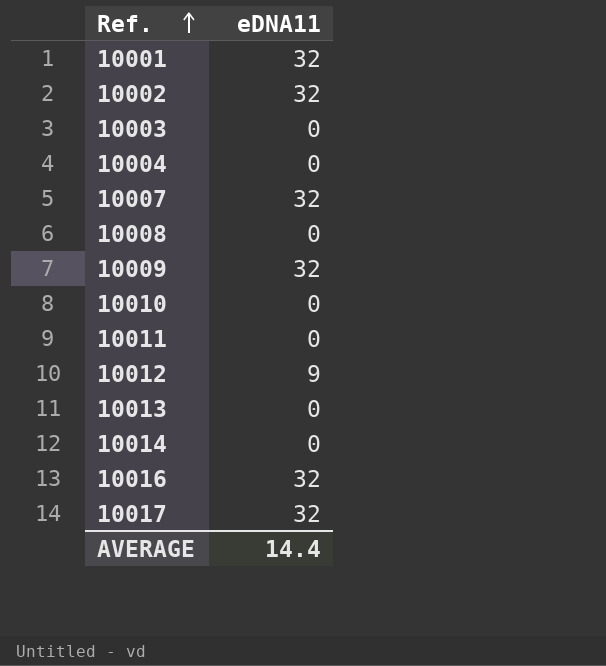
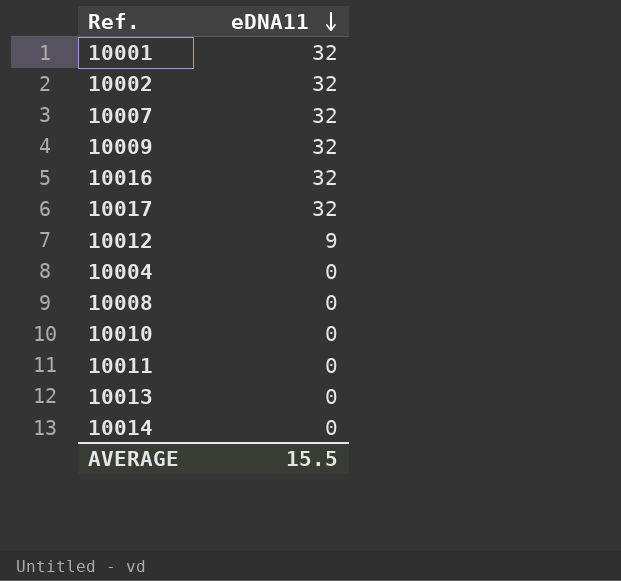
row order: Ref. ascending -> eDNA11 descending
row 10003: 0 -> none
AVERAGE | eDNA11: 14.4 -> 15.5

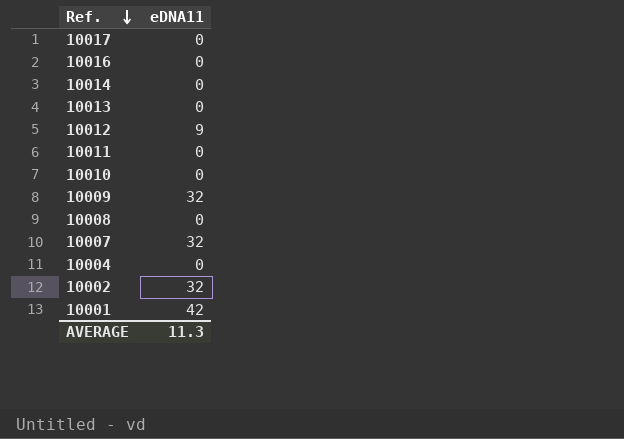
row order: eDNA11 descending -> Ref. descending
10017 | eDNA11: 32 -> 0
10016 | eDNA11: 32 -> 0
10001 | eDNA11: 32 -> 42
AVERAGE | eDNA11: 15.5 -> 11.3

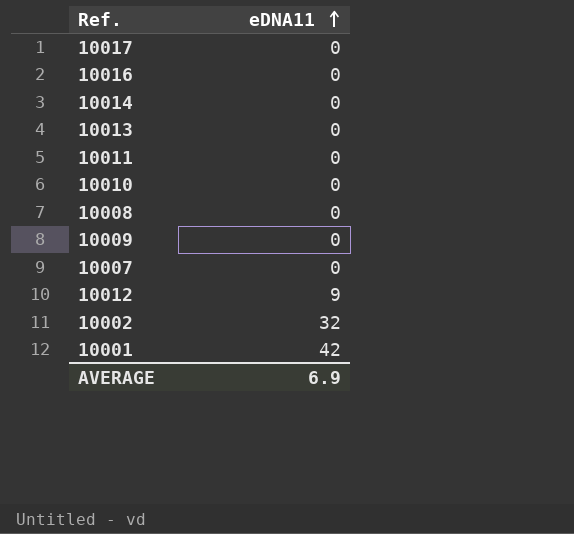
row order: Ref. descending -> eDNA11 ascending
row 10004: 0 -> none
10009 | eDNA11: 32 -> 0
10007 | eDNA11: 32 -> 0
AVERAGE | eDNA11: 11.3 -> 6.9

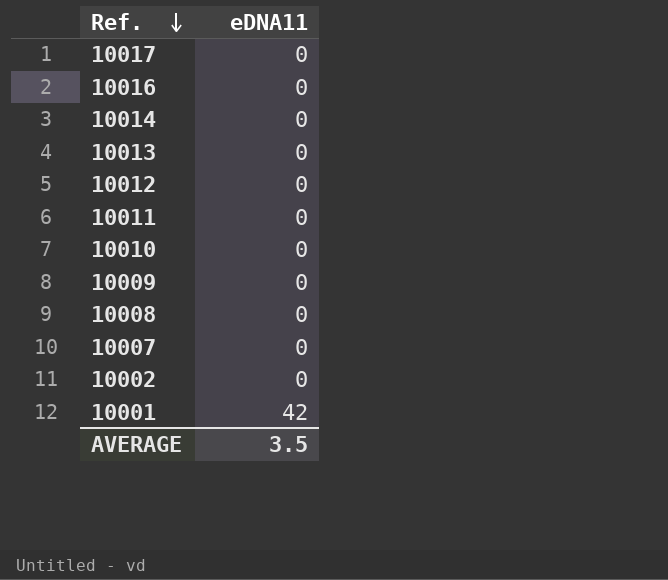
row order: eDNA11 ascending -> Ref. descending
10012 | eDNA11: 9 -> 0
10002 | eDNA11: 32 -> 0
AVERAGE | eDNA11: 6.9 -> 3.5

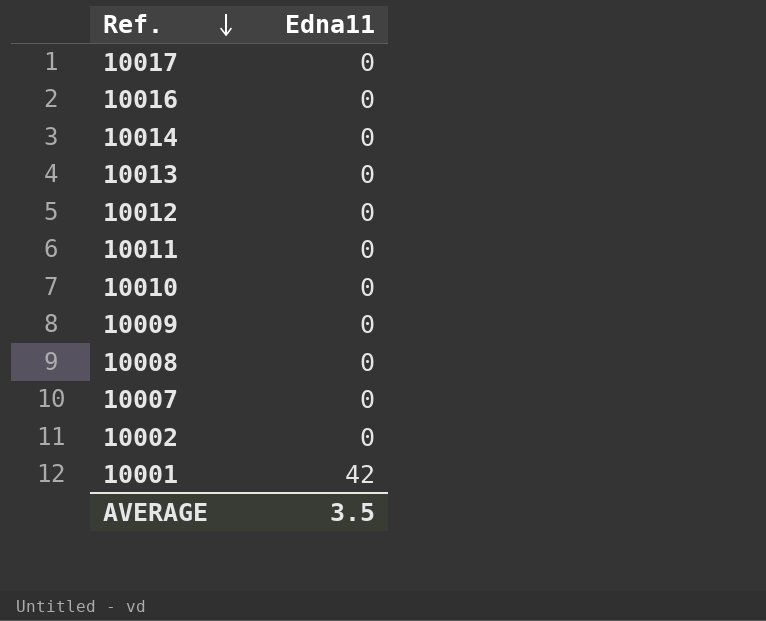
column name: eDNA11 -> Edna11

